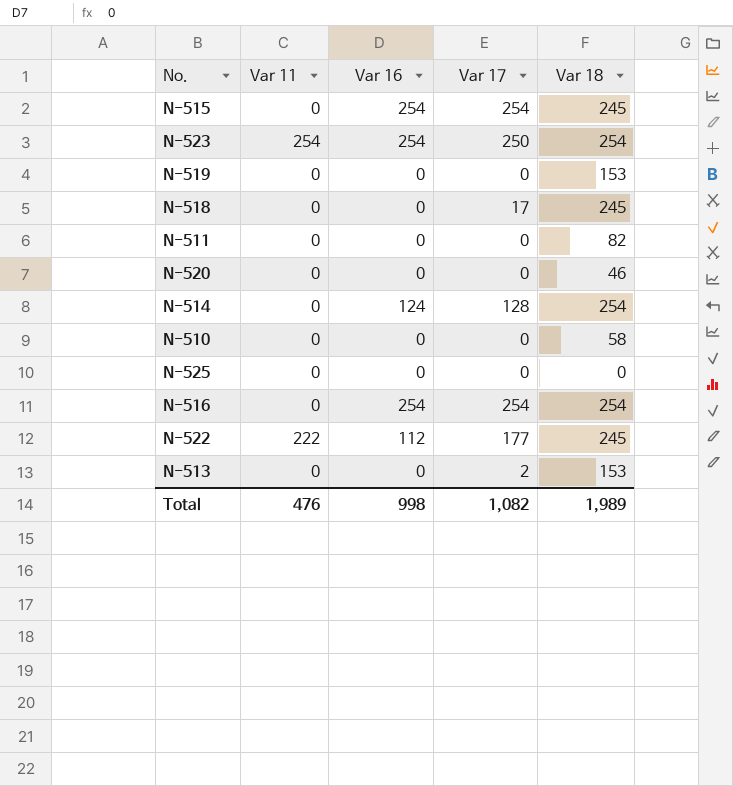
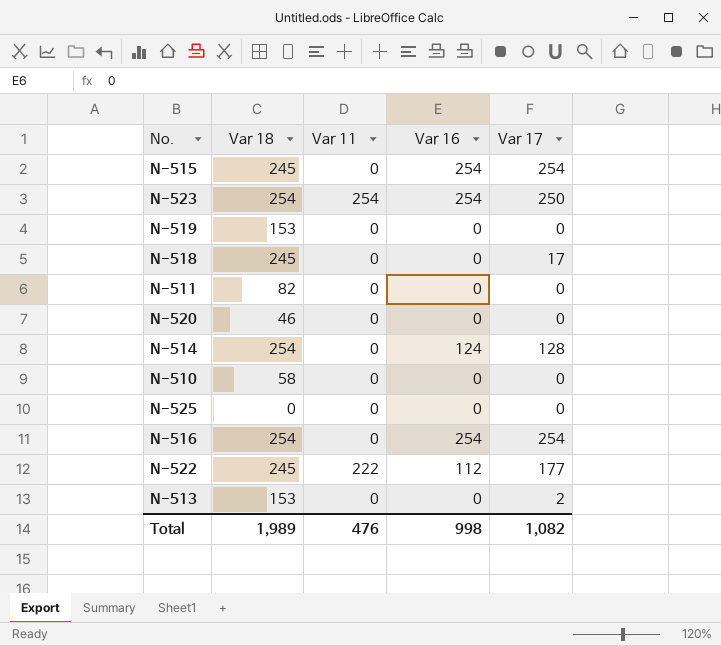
column Var 18 | position: 5 -> 2

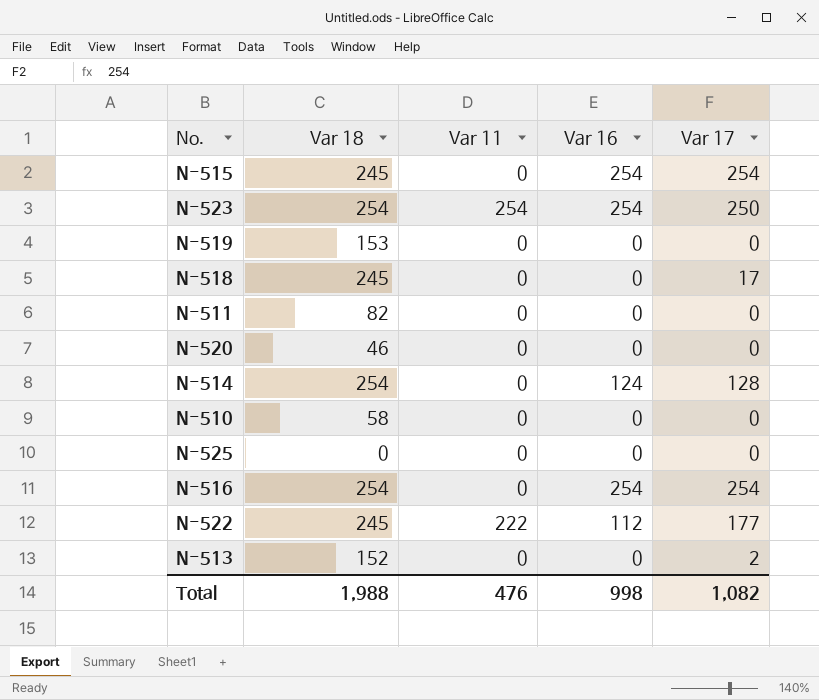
N-513 | Var 18: 153 -> 152
Total | Var 18: 1,989 -> 1,988

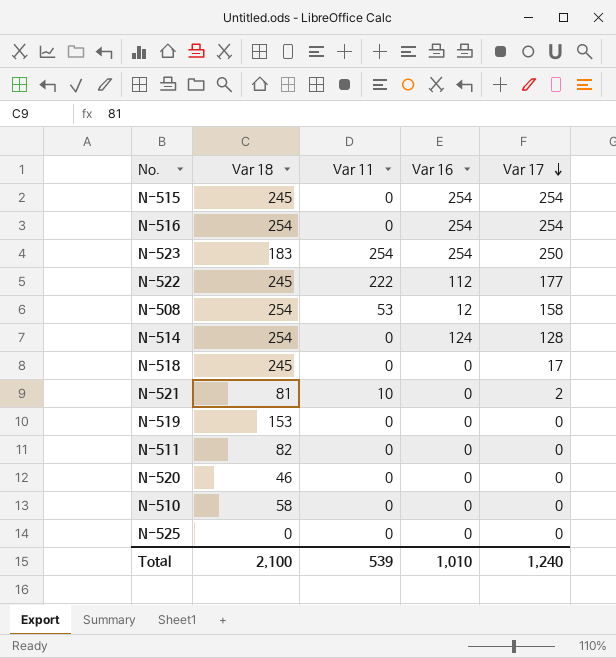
row order: none -> Var 17 descending
row N-513: 152 | 0 | 0 | 2 -> none
N-523 | Var 18: 254 -> 183
row N-508: none -> 254 | 53 | 12 | 158
row N-521: none -> 81 | 10 | 0 | 2
Total | Var 18: 1,988 -> 2,100
Total | Var 11: 476 -> 539
Total | Var 16: 998 -> 1,010
Total | Var 17: 1,082 -> 1,240

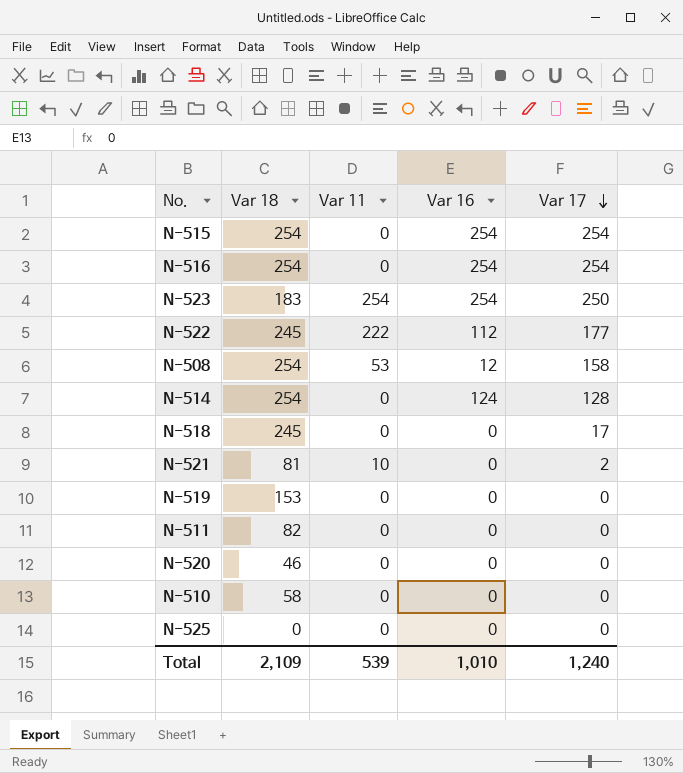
N-515 | Var 18: 245 -> 254
Total | Var 18: 2,100 -> 2,109

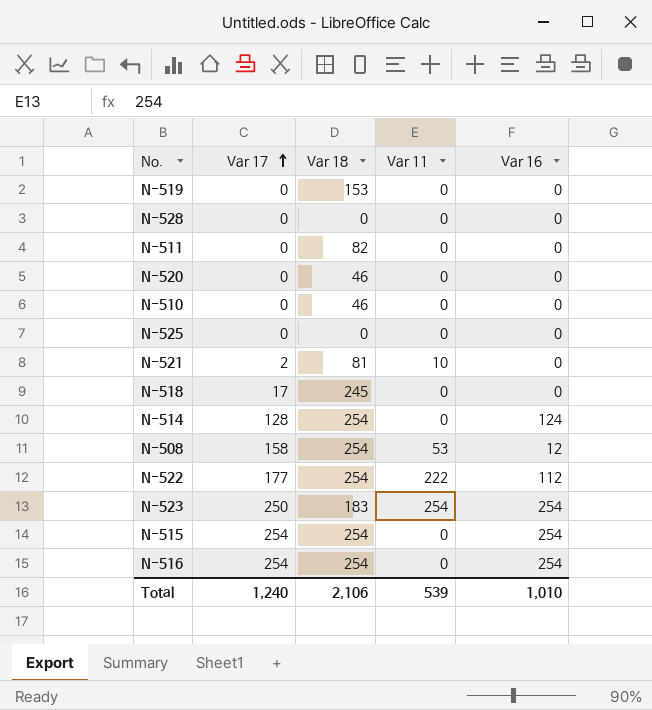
row order: Var 17 descending -> Var 17 ascending
column Var 17 | position: 5 -> 2
row N-528: none -> 0 | 0 | 0 | 0
N-510 | Var 18: 58 -> 46
N-522 | Var 18: 245 -> 254
Total | Var 18: 2,109 -> 2,106

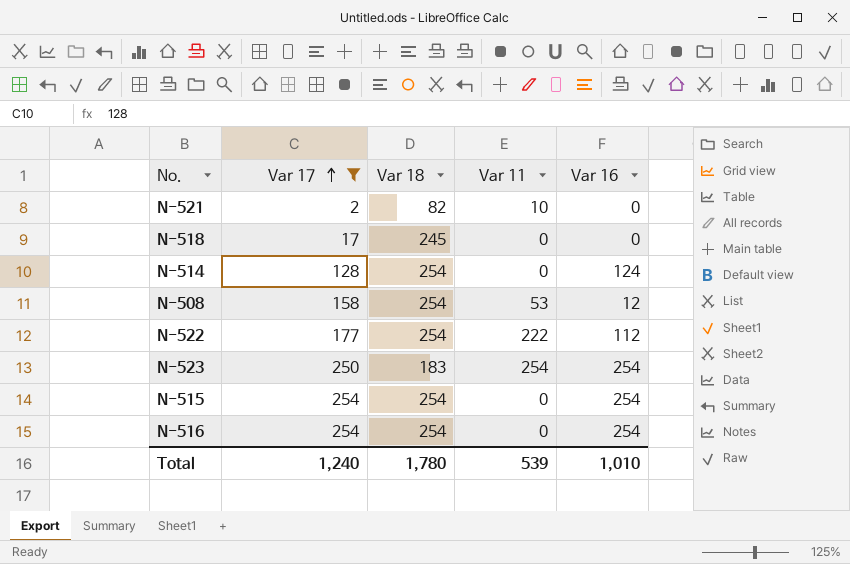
filter: none -> Var 17 != 0
N-521 | Var 18: 81 -> 82
Total | Var 18: 2,106 -> 1,780

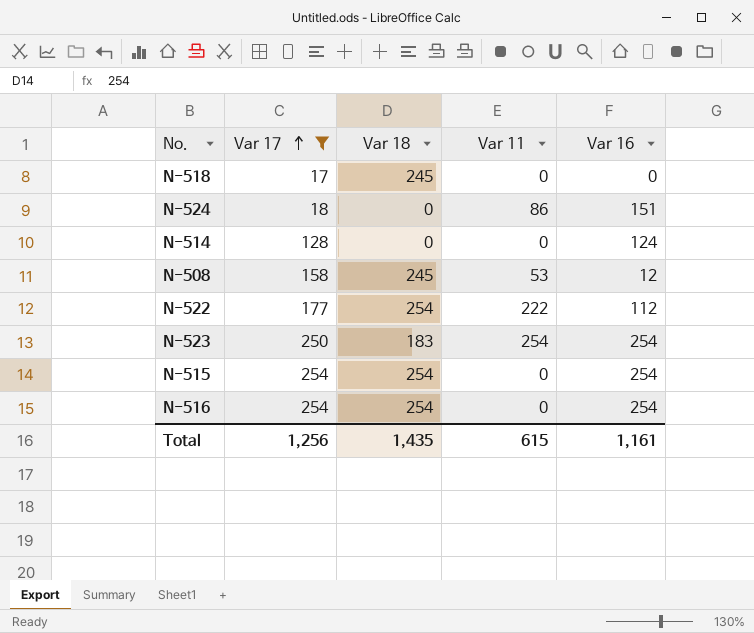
row N-521: 2 | 82 | 10 | 0 -> none
row N-524: none -> 18 | 0 | 86 | 151
N-514 | Var 18: 254 -> 0
N-508 | Var 18: 254 -> 245
Total | Var 17: 1,240 -> 1,256
Total | Var 18: 1,780 -> 1,435
Total | Var 11: 539 -> 615
Total | Var 16: 1,010 -> 1,161

